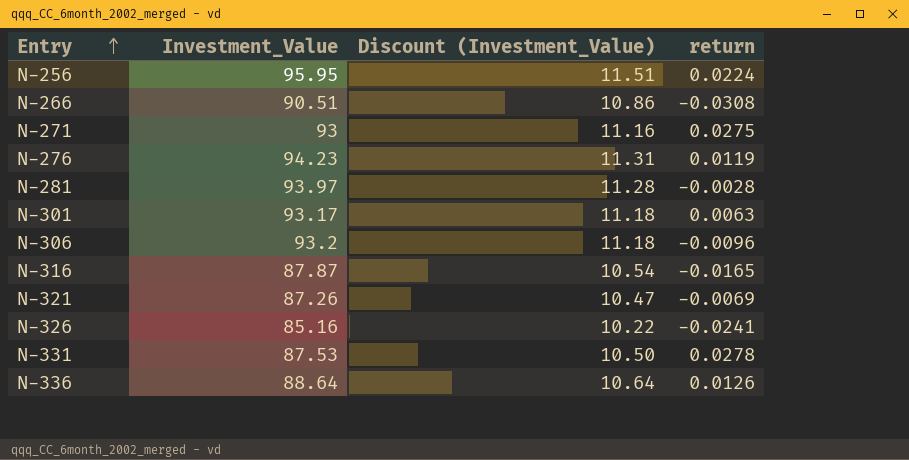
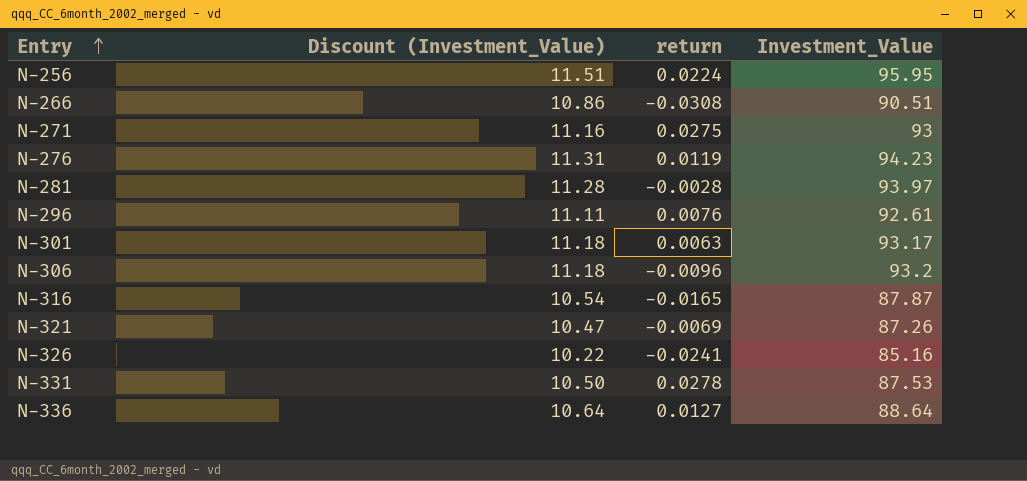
column Investment_Value | position: 2 -> 4
row N-296: none -> 11.11 | 0.0076 | 92.61
N-336 | return: 0.0126 -> 0.0127

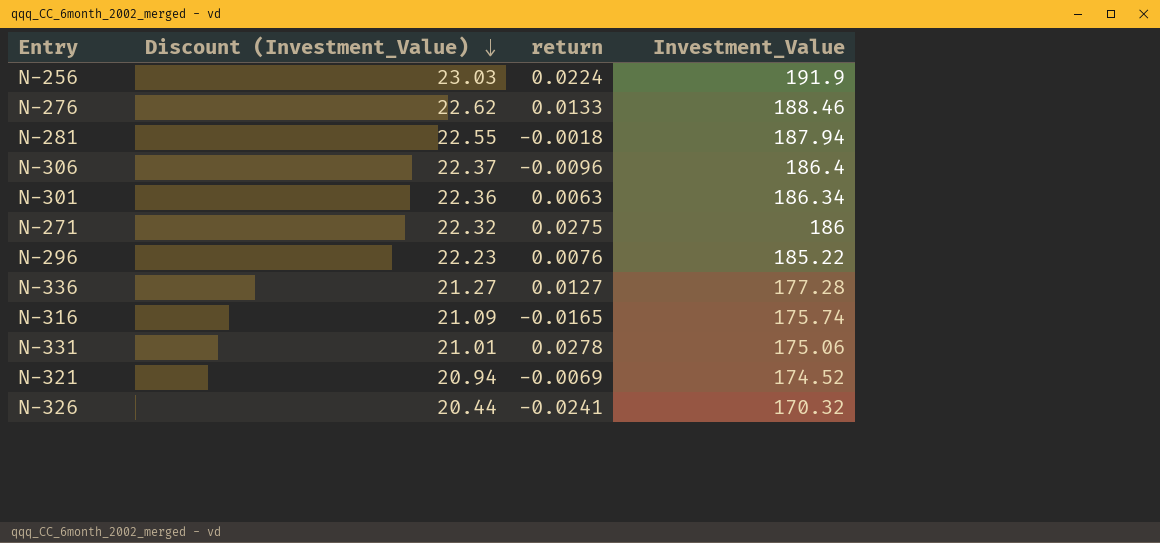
row order: Entry ascending -> Discount (Investment_Value) descending
row N-266: 10.86 | -0.0308 | 90.51 -> none
N-256 | Discount (Investment_Value): 11.51 -> 23.03
N-256 | Investment_Value: 95.95 -> 191.9
N-276 | Discount (Investment_Value): 11.31 -> 22.62
N-276 | return: 0.0119 -> 0.0133
N-276 | Investment_Value: 94.23 -> 188.46
N-281 | Discount (Investment_Value): 11.28 -> 22.55
N-281 | return: -0.0028 -> -0.0018
N-281 | Investment_Value: 93.97 -> 187.94
N-306 | Discount (Investment_Value): 11.18 -> 22.37
N-306 | Investment_Value: 93.2 -> 186.4
N-301 | Discount (Investment_Value): 11.18 -> 22.36
N-301 | Investment_Value: 93.17 -> 186.34
N-271 | Discount (Investment_Value): 11.16 -> 22.32
N-271 | Investment_Value: 93 -> 186
N-296 | Discount (Investment_Value): 11.11 -> 22.23
N-296 | Investment_Value: 92.61 -> 185.22
N-336 | Discount (Investment_Value): 10.64 -> 21.27
N-336 | Investment_Value: 88.64 -> 177.28
N-316 | Discount (Investment_Value): 10.54 -> 21.09
N-316 | Investment_Value: 87.87 -> 175.74
N-331 | Discount (Investment_Value): 10.50 -> 21.01
N-331 | Investment_Value: 87.53 -> 175.06
N-321 | Discount (Investment_Value): 10.47 -> 20.94
N-321 | Investment_Value: 87.26 -> 174.52
N-326 | Discount (Investment_Value): 10.22 -> 20.44
N-326 | Investment_Value: 85.16 -> 170.32

